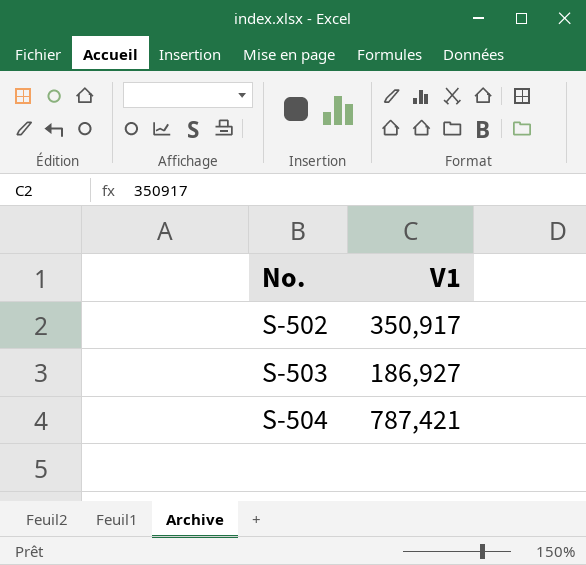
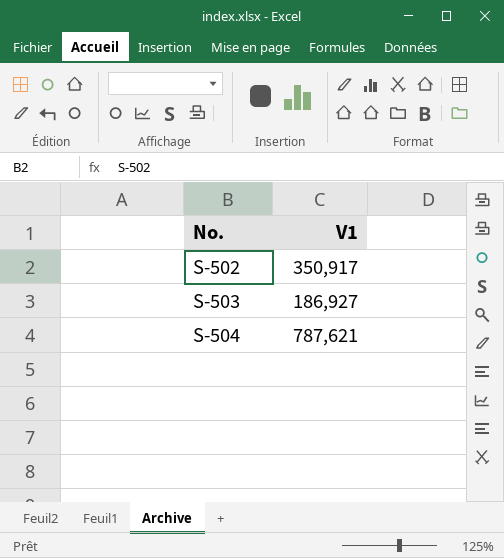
S-504 | V1: 787,421 -> 787,621

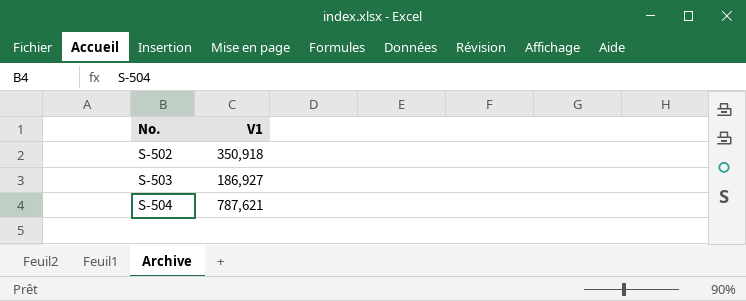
S-502 | V1: 350,917 -> 350,918

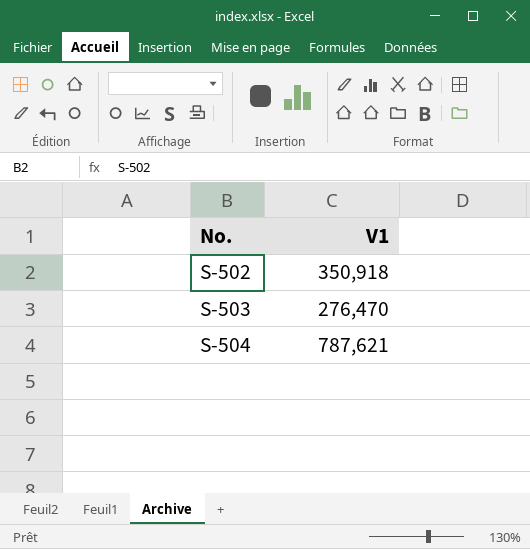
S-503 | V1: 186,927 -> 276,470

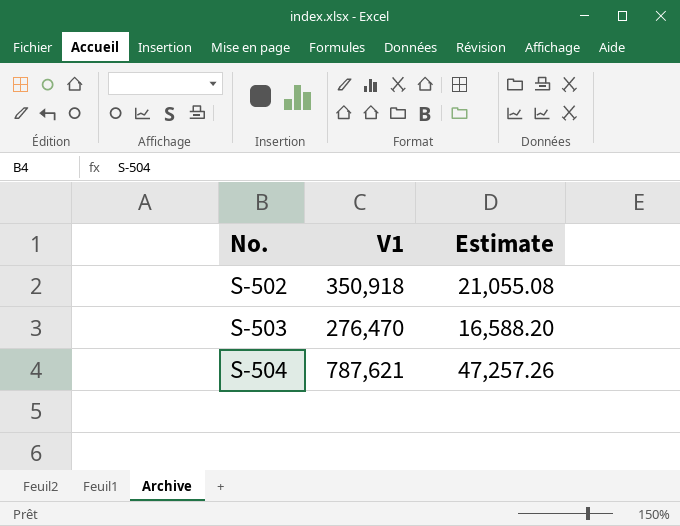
column Estimate | formula: none -> [V1] * 0.06

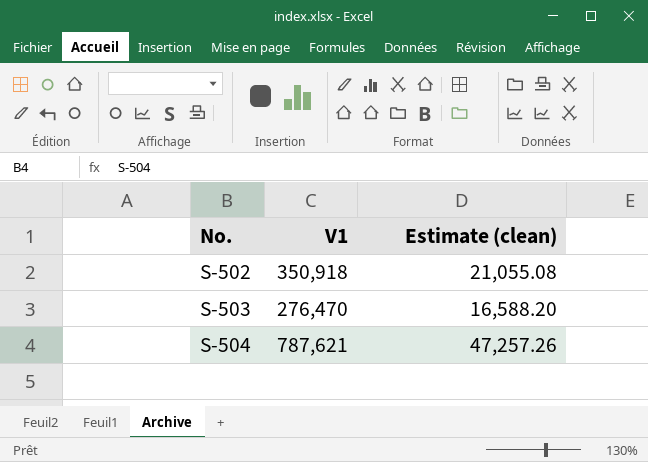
column name: Estimate -> Estimate (clean)

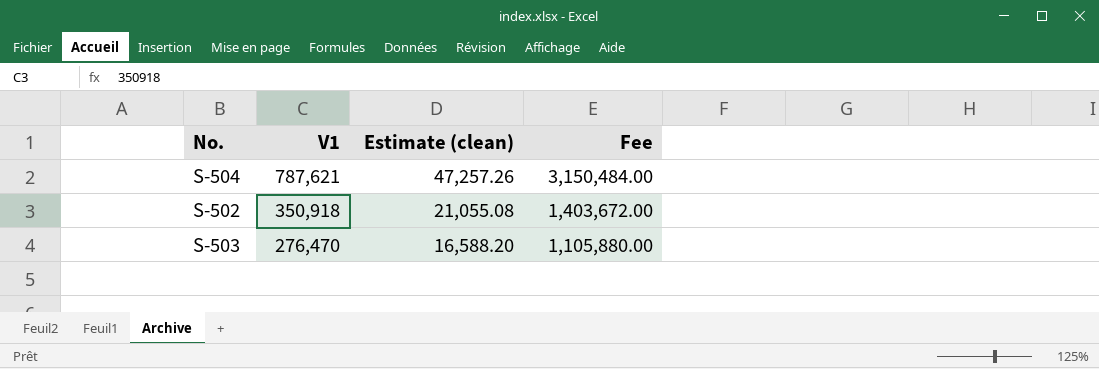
row order: No. ascending -> V1 descending
column Fee | formula: none -> [V1] * 4

